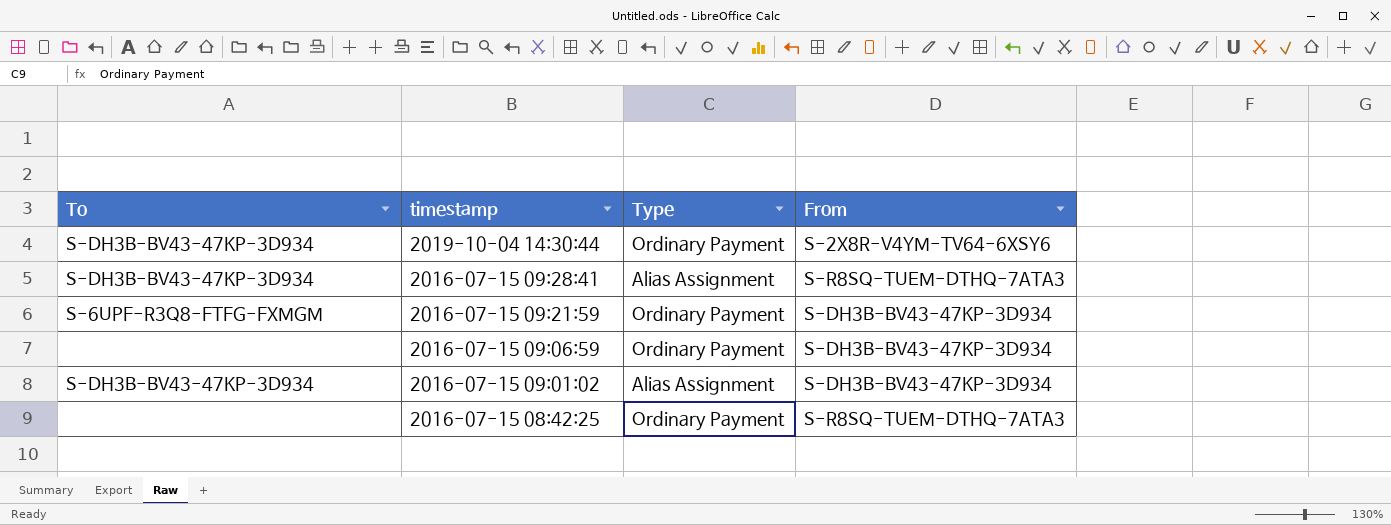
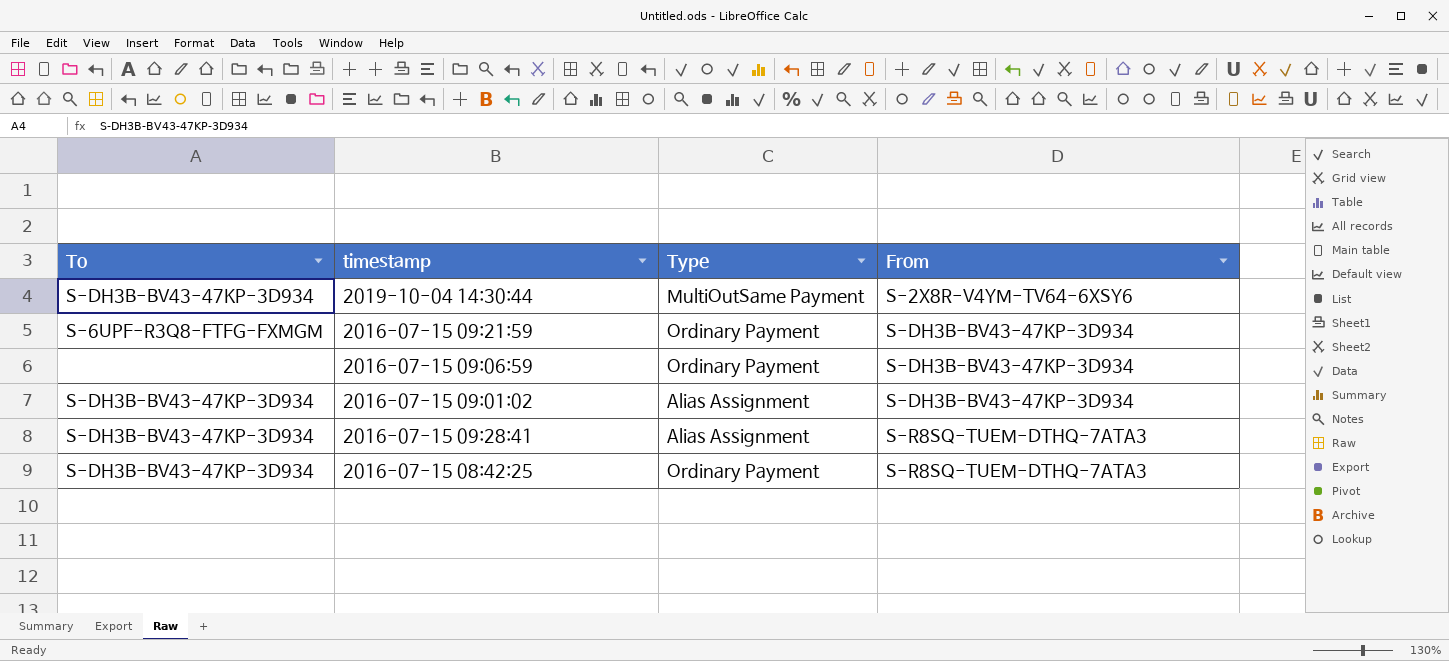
row order: timestamp descending -> From ascending
2019-10-04 14:30:44 | Type: Ordinary Payment -> MultiOutSame Payment
2016-07-15 08:42:25 | To: none -> S-DH3B-BV43-47KP-3D934

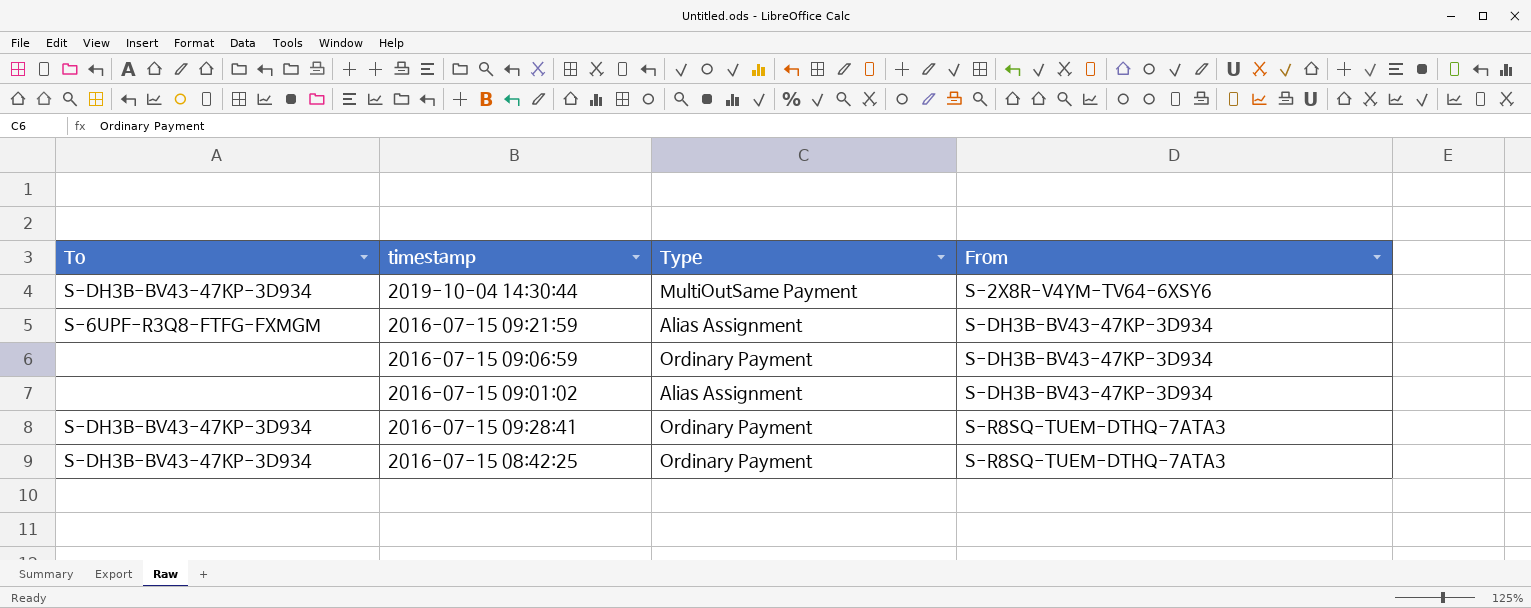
2016-07-15 09:21:59 | Type: Ordinary Payment -> Alias Assignment
2016-07-15 09:01:02 | To: S-DH3B-BV43-47KP-3D934 -> none
2016-07-15 09:28:41 | Type: Alias Assignment -> Ordinary Payment

